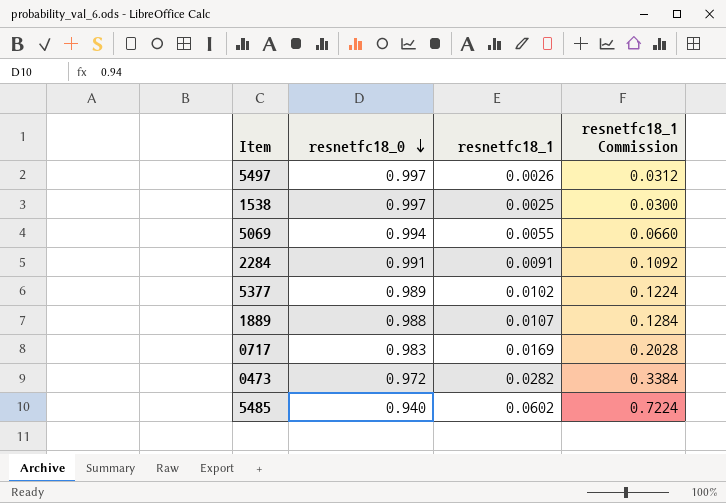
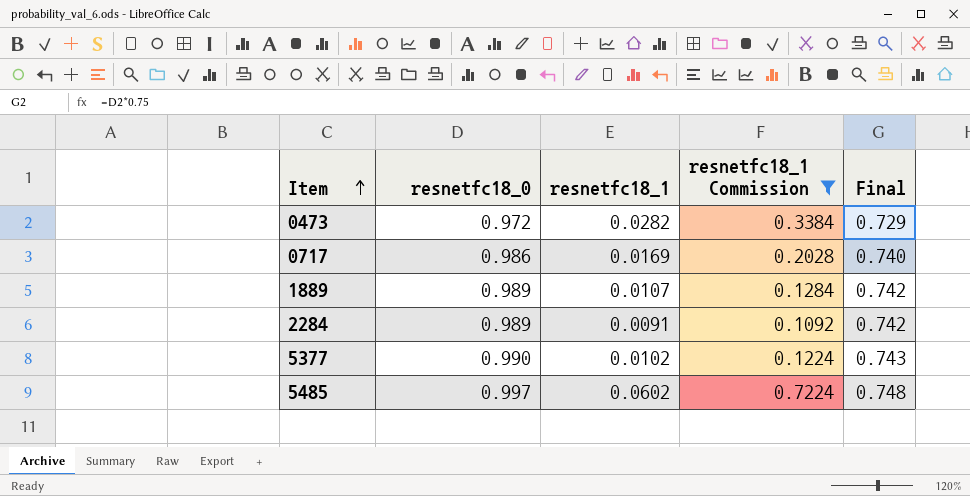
filter: none -> resnetfc18_1 Commission >= 0.1092
row order: resnetfc18_0 descending -> Item ascending
column Final | formula: none -> [resnetfc18_0] * 0.75
0717 | resnetfc18_0: 0.983 -> 0.986
1889 | resnetfc18_0: 0.988 -> 0.989
2284 | resnetfc18_0: 0.991 -> 0.989
5377 | resnetfc18_0: 0.989 -> 0.990
5485 | resnetfc18_0: 0.940 -> 0.997

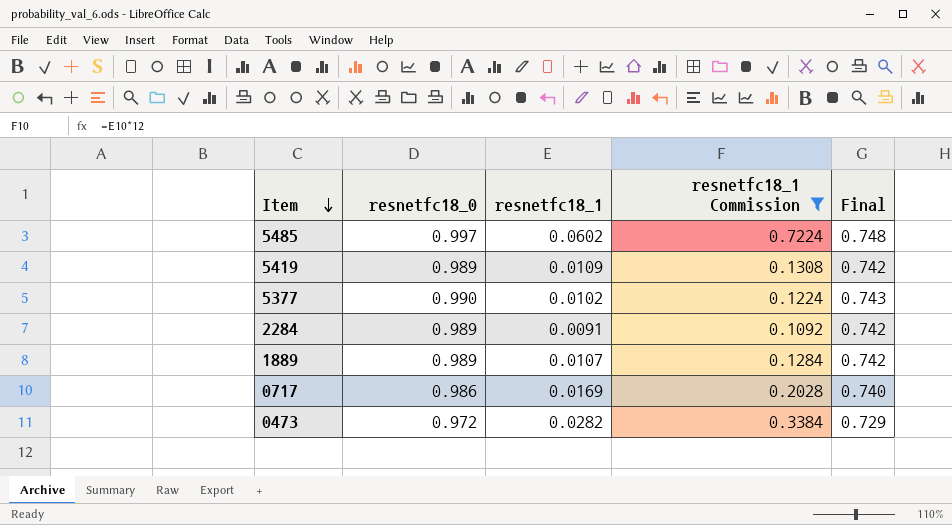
row order: Item ascending -> Item descending
row 5419: none -> 0.989 | 0.0109 | 0.1308 | 0.742

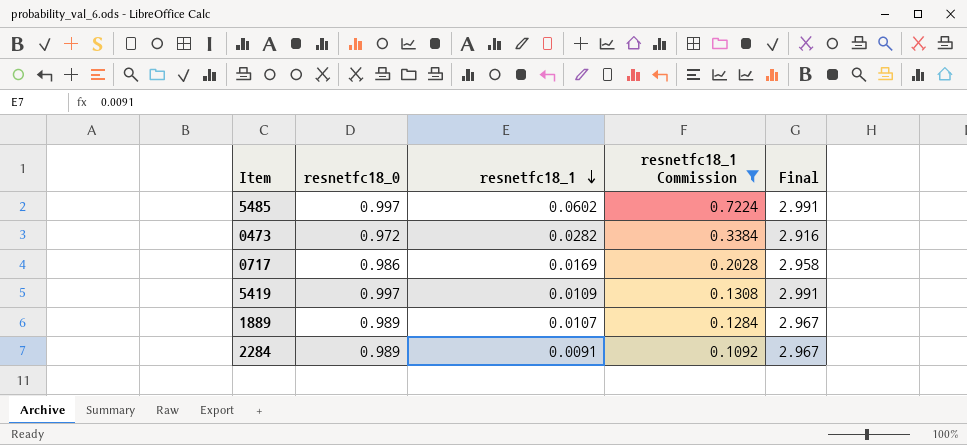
row order: Item descending -> resnetfc18_1 descending
column Final | formula: [resnetfc18_0] * 0.75 -> [resnetfc18_0] * 3
row 5377: 0.990 | 0.0102 | 0.1224 | 0.743 -> none
5419 | resnetfc18_0: 0.989 -> 0.997

